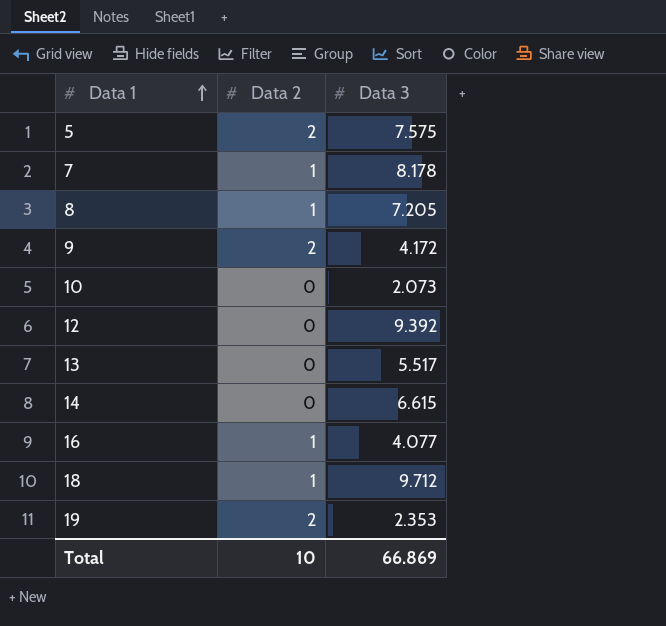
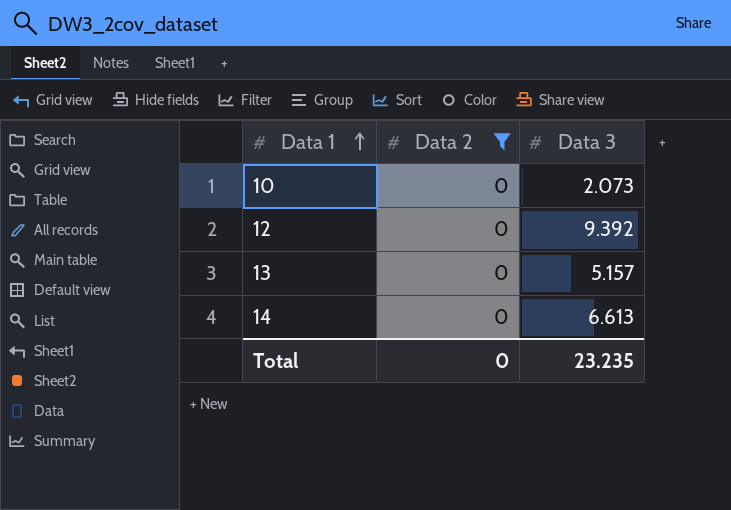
filter: none -> Data 2 = 0
13 | Data 3: 5.517 -> 5.157
14 | Data 3: 6.615 -> 6.613
Total | Data 2: 10 -> 0
Total | Data 3: 66.869 -> 23.235

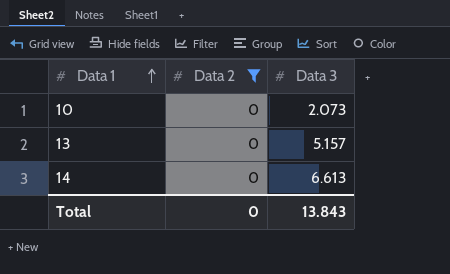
row 12: 0 | 9.392 -> none
Total | Data 3: 23.235 -> 13.843

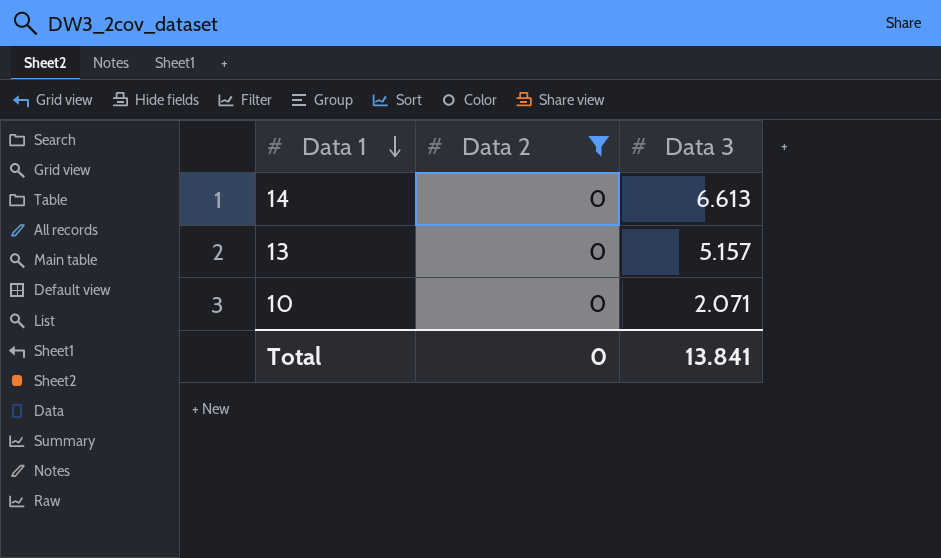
row order: Data 1 ascending -> Data 1 descending
10 | Data 3: 2.073 -> 2.071
Total | Data 3: 13.843 -> 13.841

